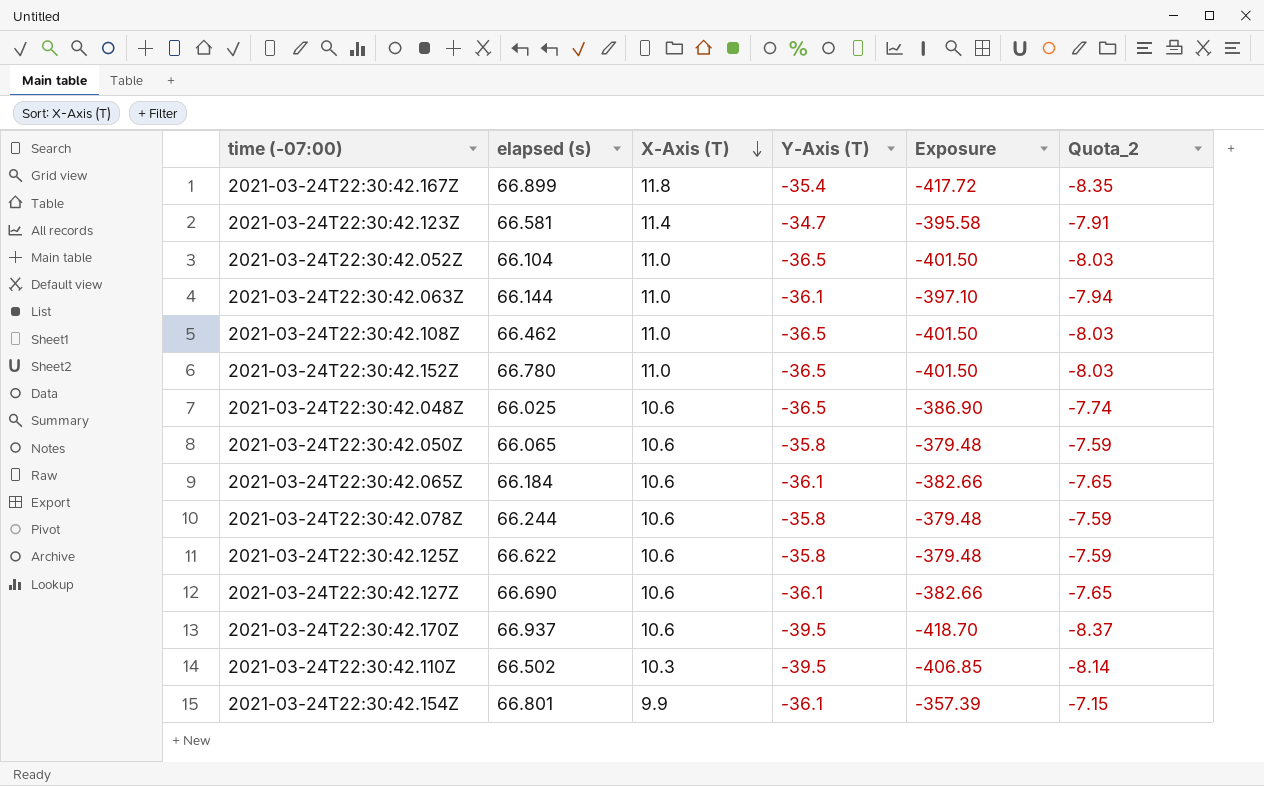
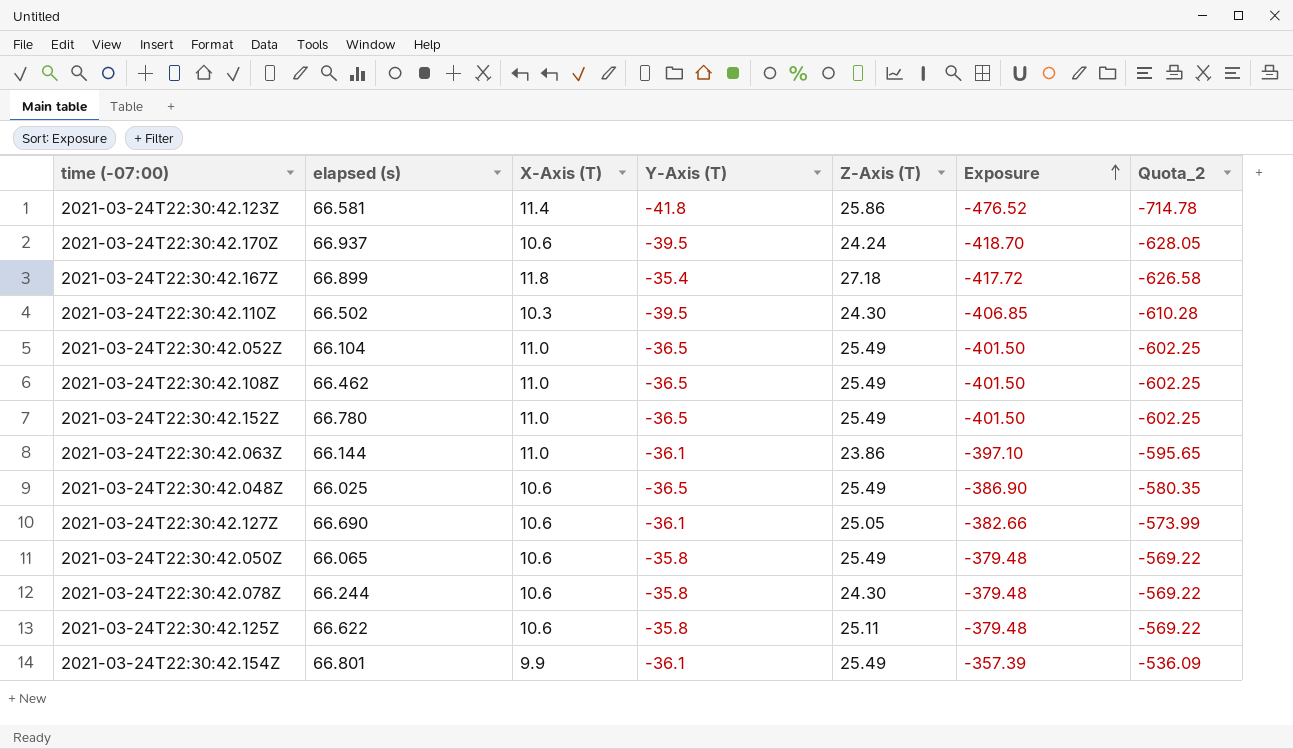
row order: X-Axis (T) descending -> Exposure ascending
column Z-Axis (T) | position: none -> 5
column Quota_2 | formula: [Exposure] * 0.02 -> [Exposure] * 1.5
row 2021-03-24T22:30:42.065Z: 66.184 | 10.6 | -36.1 | -382.66 | -7.65 -> none
2021-03-24T22:30:42.123Z | Y-Axis (T): -34.7 -> -41.8
2021-03-24T22:30:42.123Z | Exposure: -395.58 -> -476.52

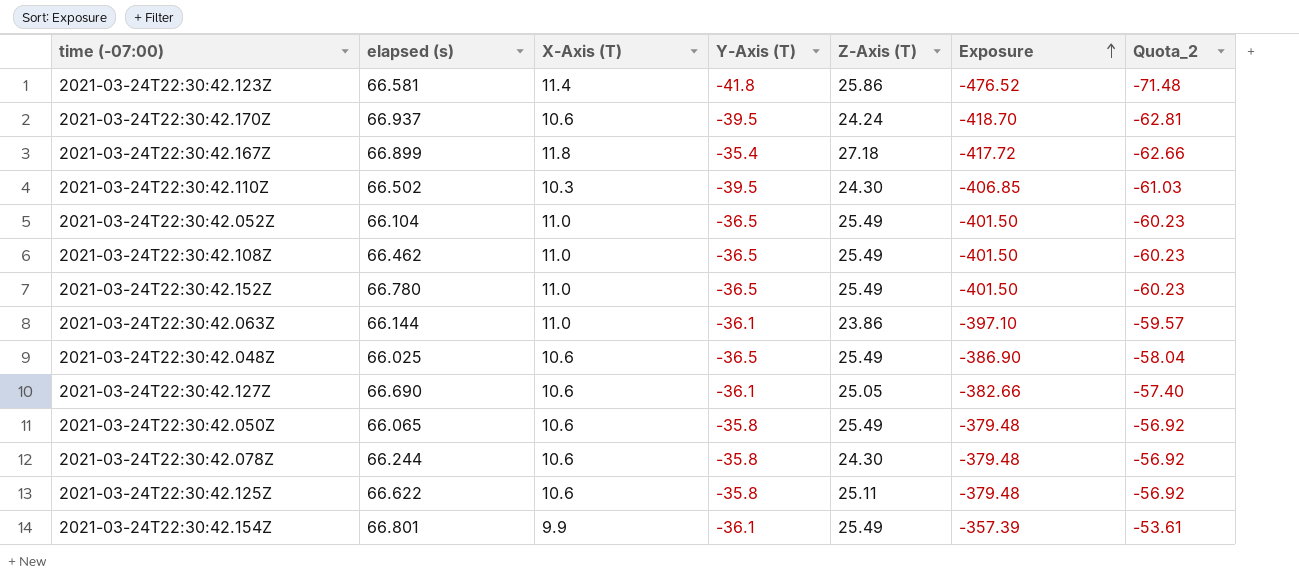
column Quota_2 | formula: [Exposure] * 1.5 -> [Exposure] * 0.15

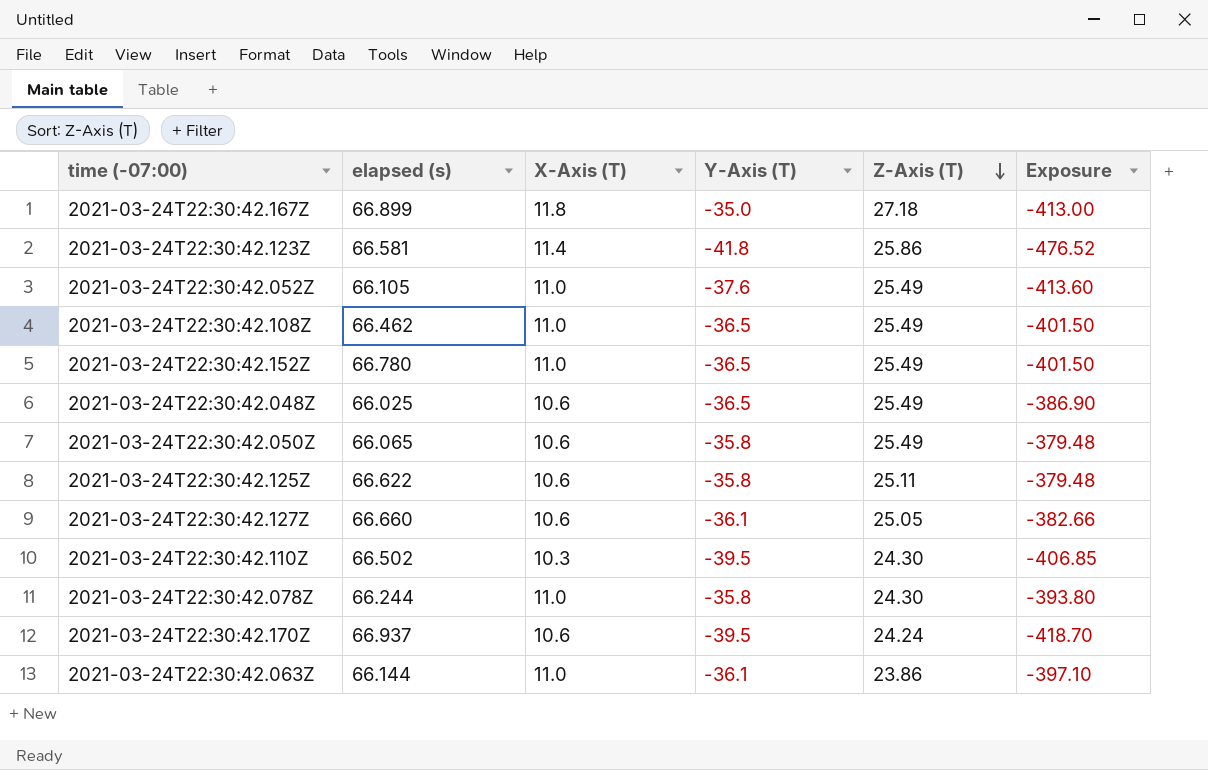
row order: Exposure ascending -> Z-Axis (T) descending
column Quota_2 | formula: [Exposure] * 0.15 -> none
row 2021-03-24T22:30:42.154Z: 66.801 | 9.9 | -36.1 | 25.49 | -357.39 | -53.61 -> none
2021-03-24T22:30:42.167Z | Y-Axis (T): -35.4 -> -35.0
2021-03-24T22:30:42.167Z | Exposure: -417.72 -> -413.00
2021-03-24T22:30:42.052Z | elapsed (s): 66.104 -> 66.105
2021-03-24T22:30:42.052Z | Y-Axis (T): -36.5 -> -37.6
2021-03-24T22:30:42.052Z | Exposure: -401.50 -> -413.60
2021-03-24T22:30:42.127Z | elapsed (s): 66.690 -> 66.660
2021-03-24T22:30:42.078Z | X-Axis (T): 10.6 -> 11.0
2021-03-24T22:30:42.078Z | Exposure: -379.48 -> -393.80

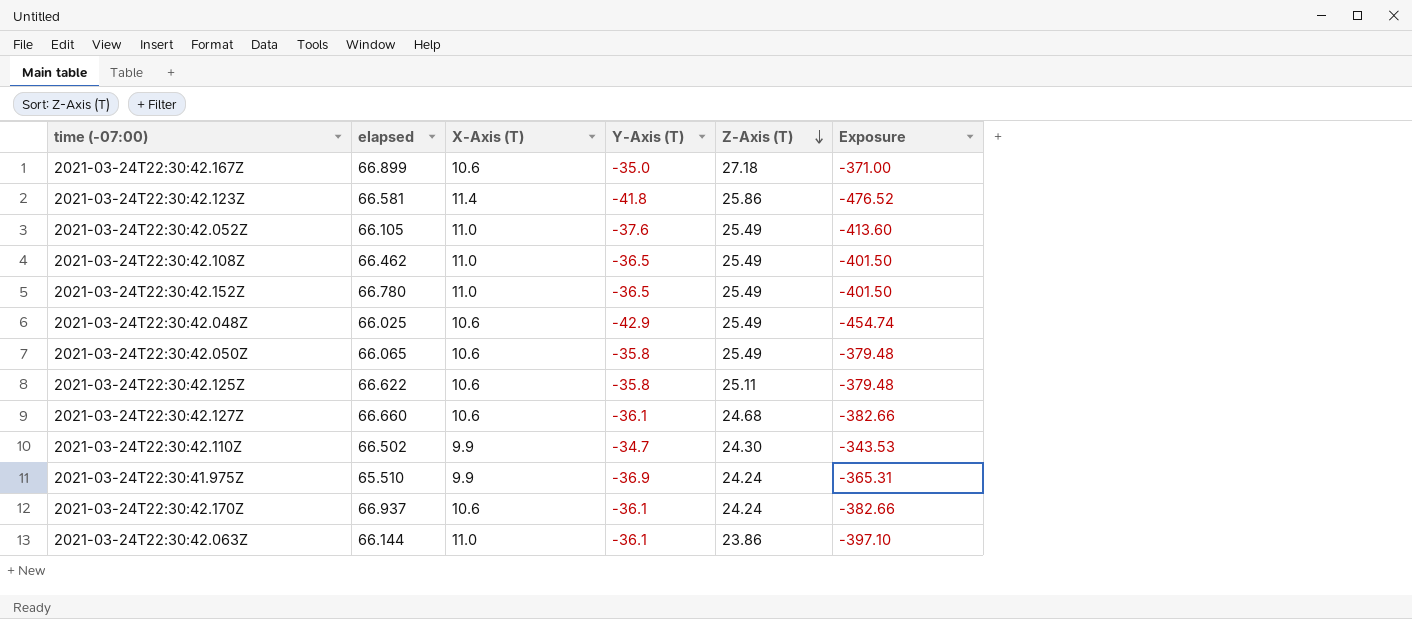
column name: elapsed (s) -> elapsed
row 2021-03-24T22:30:42.078Z: 66.244 | 11.0 | -35.8 | 24.30 | -393.80 -> none
2021-03-24T22:30:42.167Z | X-Axis (T): 11.8 -> 10.6
2021-03-24T22:30:42.167Z | Exposure: -413.00 -> -371.00
2021-03-24T22:30:42.048Z | Y-Axis (T): -36.5 -> -42.9
2021-03-24T22:30:42.048Z | Exposure: -386.90 -> -454.74
2021-03-24T22:30:42.127Z | Z-Axis (T): 25.05 -> 24.68
2021-03-24T22:30:42.110Z | X-Axis (T): 10.3 -> 9.9
2021-03-24T22:30:42.110Z | Y-Axis (T): -39.5 -> -34.7
2021-03-24T22:30:42.110Z | Exposure: -406.85 -> -343.53
row 2021-03-24T22:30:41.975Z: none -> 65.510 | 9.9 | -36.9 | 24.24 | -365.31
2021-03-24T22:30:42.170Z | Y-Axis (T): -39.5 -> -36.1
2021-03-24T22:30:42.170Z | Exposure: -418.70 -> -382.66

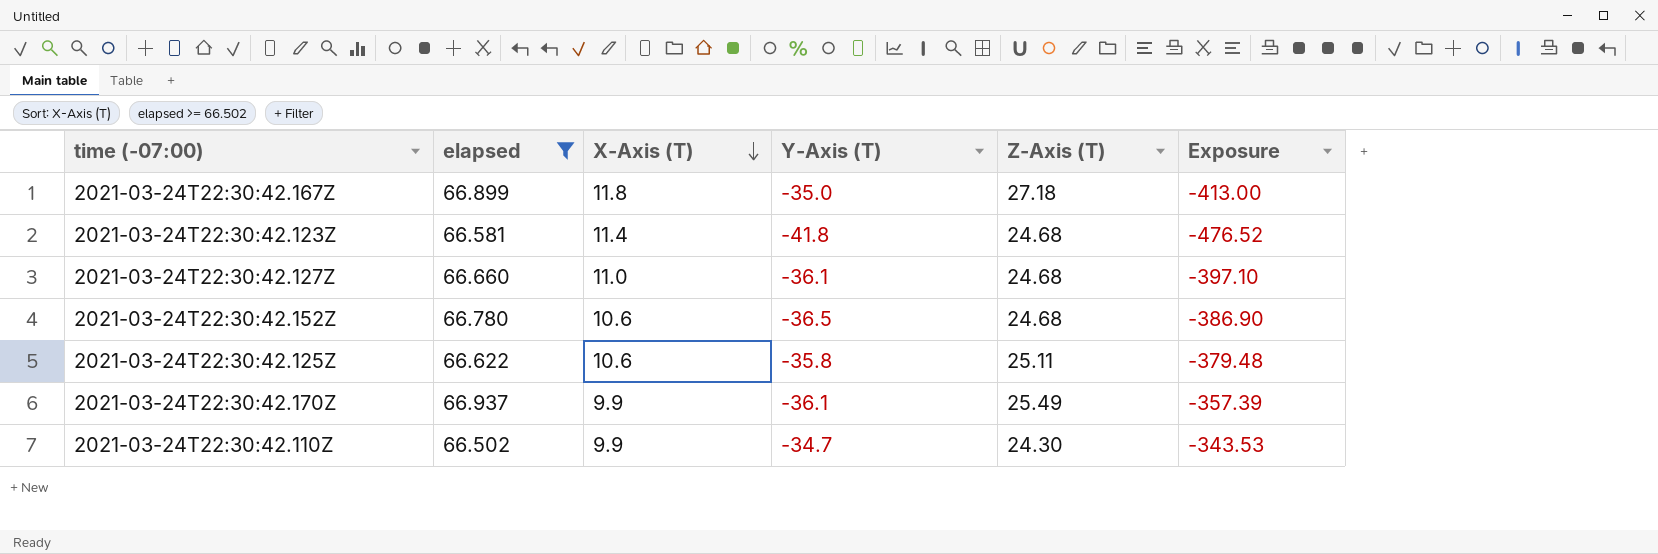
filter: none -> elapsed >= 66.502
row order: Z-Axis (T) descending -> X-Axis (T) descending
2021-03-24T22:30:42.167Z | X-Axis (T): 10.6 -> 11.8
2021-03-24T22:30:42.167Z | Exposure: -371.00 -> -413.00
2021-03-24T22:30:42.123Z | Z-Axis (T): 25.86 -> 24.68
2021-03-24T22:30:42.127Z | X-Axis (T): 10.6 -> 11.0
2021-03-24T22:30:42.127Z | Exposure: -382.66 -> -397.10
2021-03-24T22:30:42.152Z | X-Axis (T): 11.0 -> 10.6
2021-03-24T22:30:42.152Z | Z-Axis (T): 25.49 -> 24.68
2021-03-24T22:30:42.152Z | Exposure: -401.50 -> -386.90
2021-03-24T22:30:42.170Z | X-Axis (T): 10.6 -> 9.9
2021-03-24T22:30:42.170Z | Z-Axis (T): 24.24 -> 25.49
2021-03-24T22:30:42.170Z | Exposure: -382.66 -> -357.39

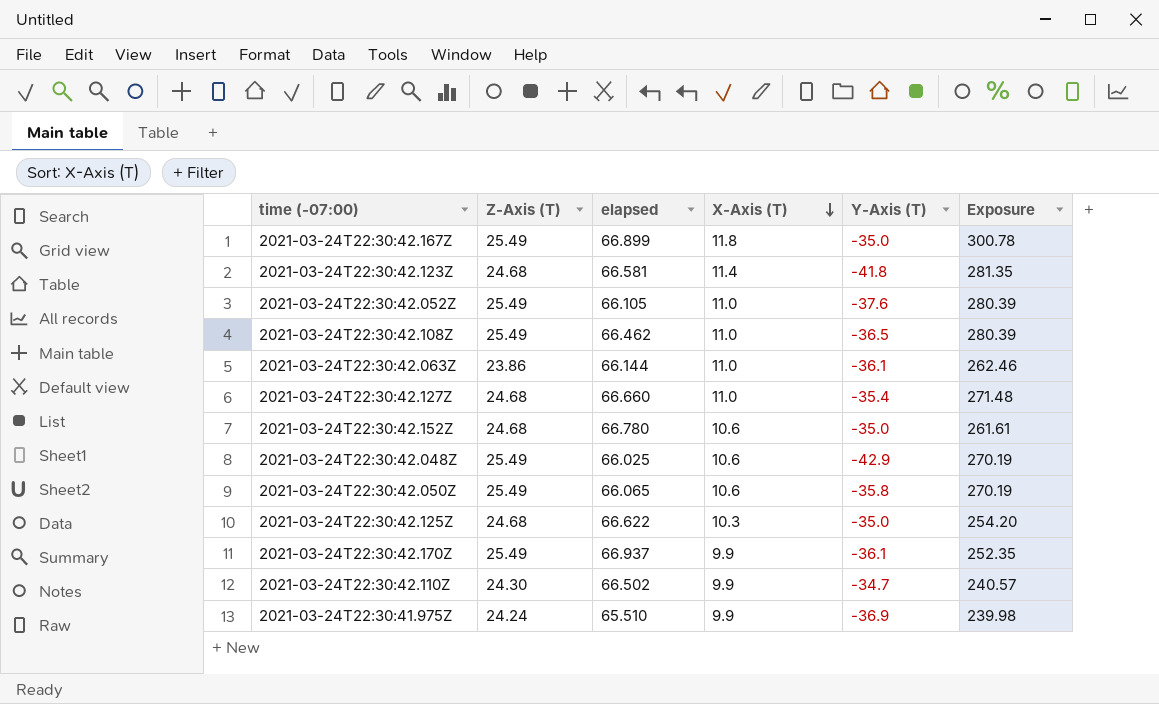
filter: elapsed >= 66.502 -> none
column Z-Axis (T) | position: 5 -> 2
column Exposure | formula: [X-Axis (T)] * [Y-Axis (T)] -> [Z-Axis (T)] * [X-Axis (T)]
2021-03-24T22:30:42.167Z | Z-Axis (T): 27.18 -> 25.49
2021-03-24T22:30:42.127Z | Y-Axis (T): -36.1 -> -35.4
2021-03-24T22:30:42.152Z | Y-Axis (T): -36.5 -> -35.0
2021-03-24T22:30:42.125Z | Z-Axis (T): 25.11 -> 24.68
2021-03-24T22:30:42.125Z | X-Axis (T): 10.6 -> 10.3
2021-03-24T22:30:42.125Z | Y-Axis (T): -35.8 -> -35.0

